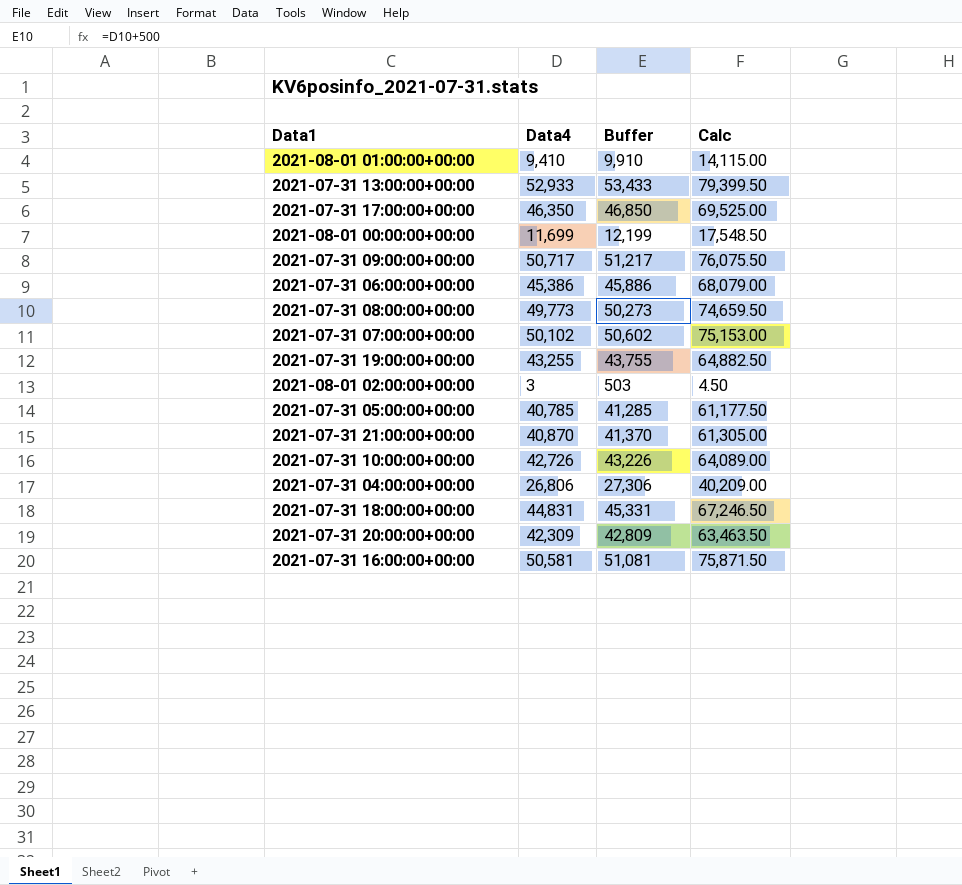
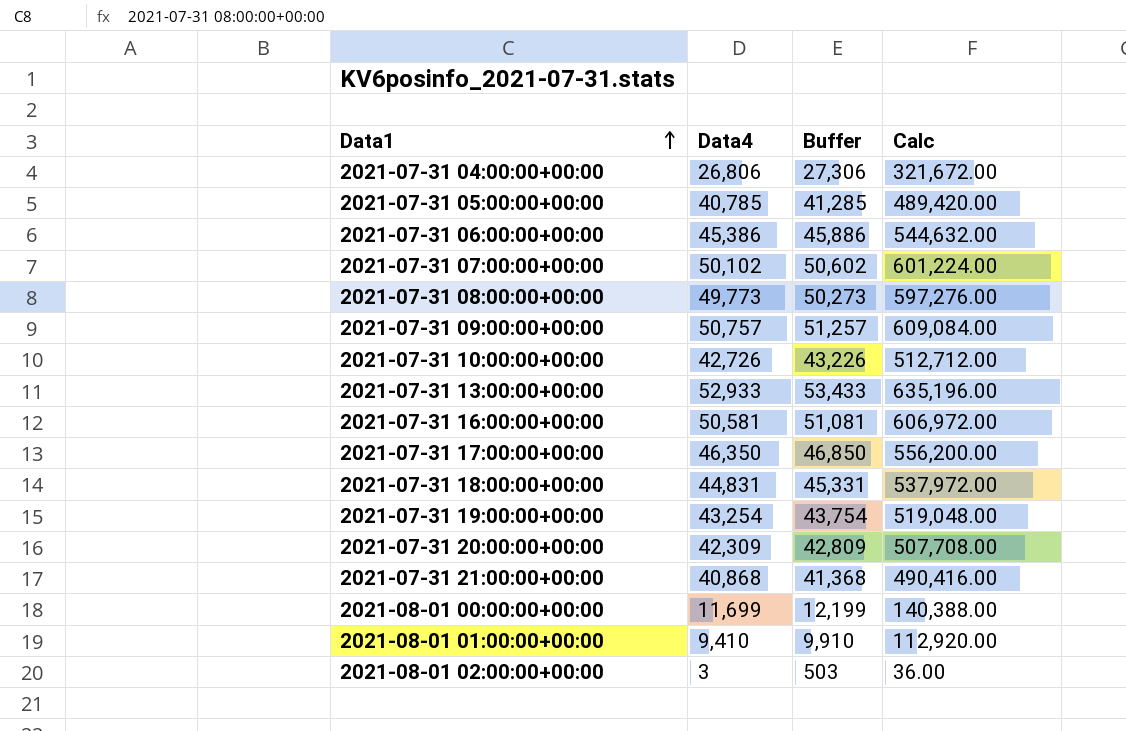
row order: none -> Data1 ascending
column Calc | formula: [Data4] * 1.5 -> [Data4] * 12
2021-07-31 09:00:00+00:00 | Data4: 50,717 -> 50,757
2021-07-31 09:00:00+00:00 | Buffer: 51,217 -> 51,257
2021-07-31 19:00:00+00:00 | Data4: 43,255 -> 43,254
2021-07-31 19:00:00+00:00 | Buffer: 43,755 -> 43,754
2021-07-31 21:00:00+00:00 | Data4: 40,870 -> 40,868
2021-07-31 21:00:00+00:00 | Buffer: 41,370 -> 41,368

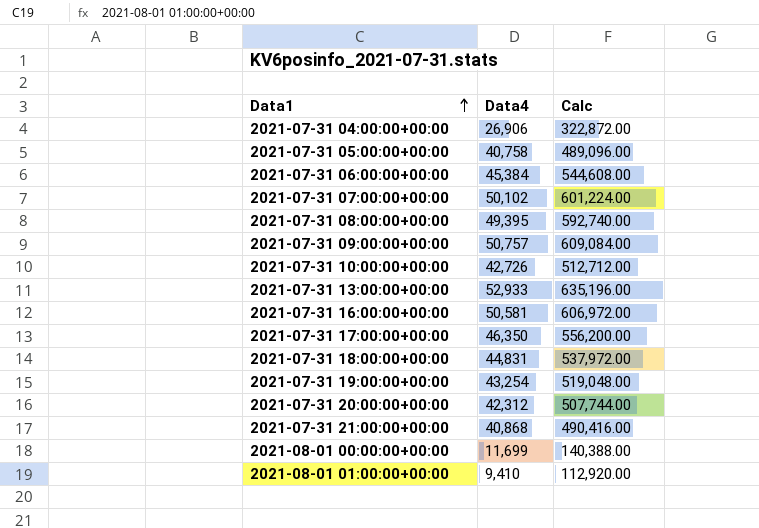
column Buffer | formula: [Data4] + 500 -> none
row 2021-08-01 02:00:00+00:00: 3 | 503 | 36.00 -> none
2021-07-31 04:00:00+00:00 | Data4: 26,806 -> 26,906
2021-07-31 04:00:00+00:00 | Calc: 321,672.00 -> 322,872.00
2021-07-31 05:00:00+00:00 | Data4: 40,785 -> 40,758
2021-07-31 05:00:00+00:00 | Calc: 489,420.00 -> 489,096.00
2021-07-31 06:00:00+00:00 | Data4: 45,386 -> 45,384
2021-07-31 06:00:00+00:00 | Calc: 544,632.00 -> 544,608.00
2021-07-31 08:00:00+00:00 | Data4: 49,773 -> 49,395
2021-07-31 08:00:00+00:00 | Calc: 597,276.00 -> 592,740.00
2021-07-31 20:00:00+00:00 | Data4: 42,309 -> 42,312
2021-07-31 20:00:00+00:00 | Calc: 507,708.00 -> 507,744.00

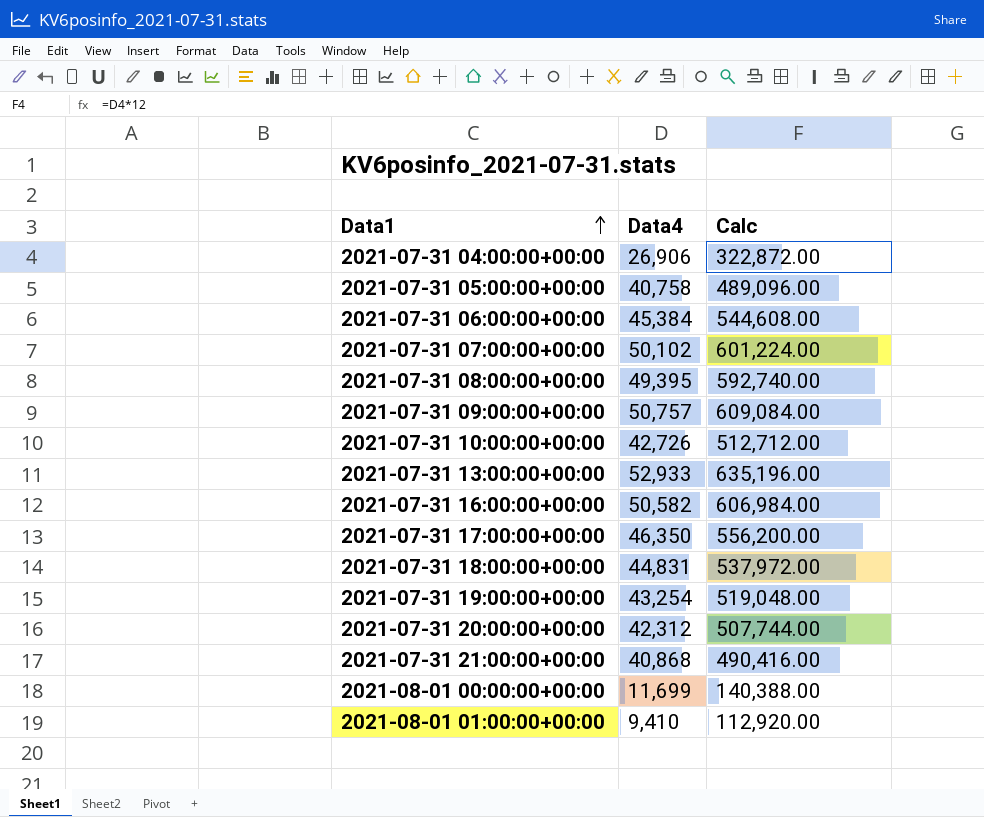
2021-07-31 16:00:00+00:00 | Data4: 50,581 -> 50,582
2021-07-31 16:00:00+00:00 | Calc: 606,972.00 -> 606,984.00

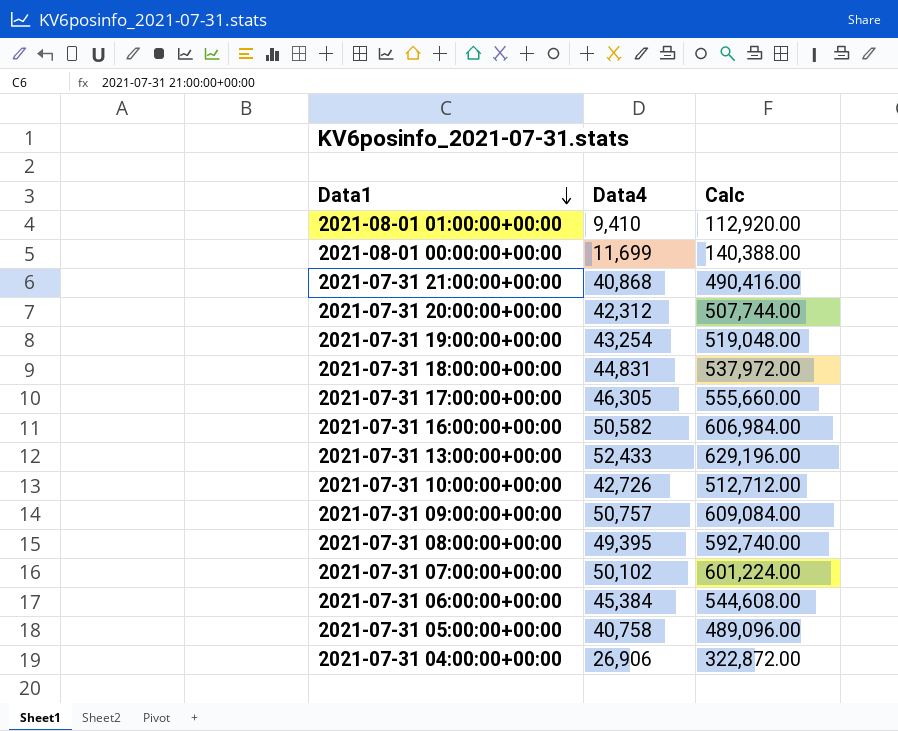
row order: Data1 ascending -> Data1 descending
2021-07-31 17:00:00+00:00 | Data4: 46,350 -> 46,305
2021-07-31 17:00:00+00:00 | Calc: 556,200.00 -> 555,660.00
2021-07-31 13:00:00+00:00 | Data4: 52,933 -> 52,433
2021-07-31 13:00:00+00:00 | Calc: 635,196.00 -> 629,196.00

